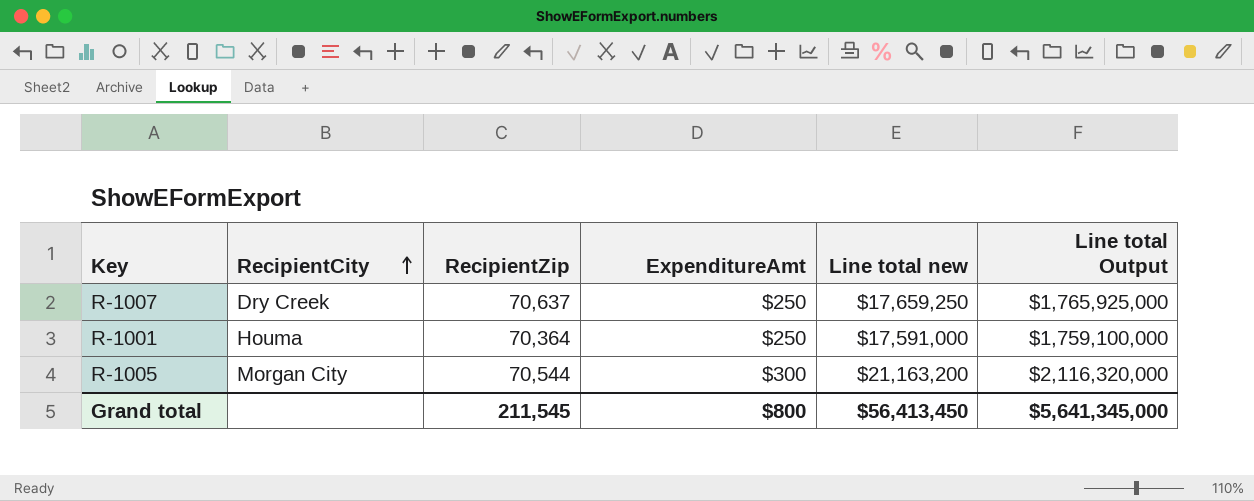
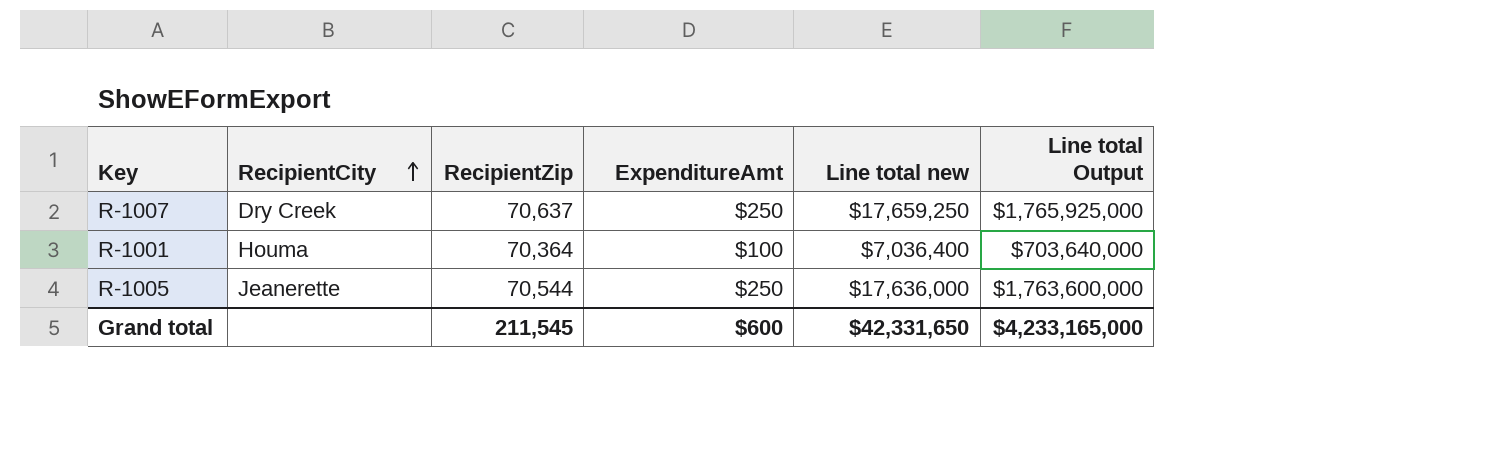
R-1001 | ExpenditureAmt: $250 -> $100
R-1001 | Line total new: $17,591,000 -> $7,036,400
R-1001 | Line total Output: $1,759,100,000 -> $703,640,000
R-1005 | RecipientCity: Morgan City -> Jeanerette
R-1005 | ExpenditureAmt: $300 -> $250
R-1005 | Line total new: $21,163,200 -> $17,636,000
R-1005 | Line total Output: $2,116,320,000 -> $1,763,600,000
Grand total | ExpenditureAmt: $800 -> $600
Grand total | Line total new: $56,413,450 -> $42,331,650
Grand total | Line total Output: $5,641,345,000 -> $4,233,165,000

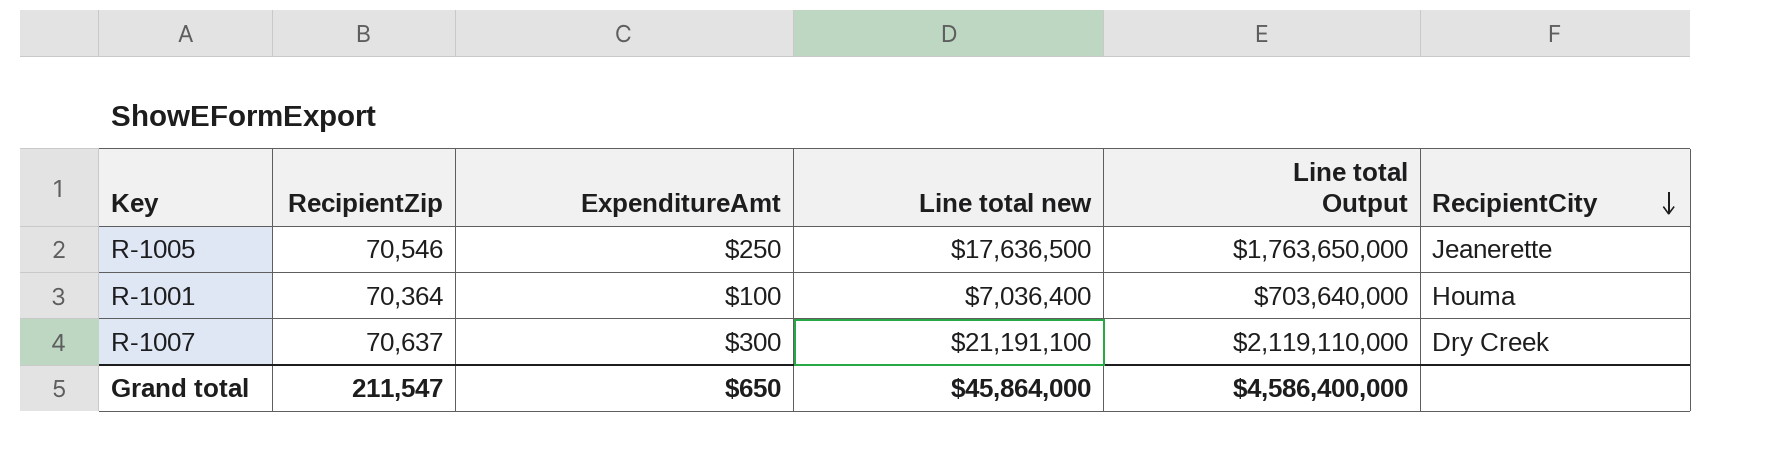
row order: RecipientCity ascending -> RecipientCity descending
column RecipientCity | position: 2 -> 6
R-1005 | RecipientZip: 70,544 -> 70,546
R-1005 | Line total new: $17,636,000 -> $17,636,500
R-1005 | Line total Output: $1,763,600,000 -> $1,763,650,000
R-1007 | ExpenditureAmt: $250 -> $300
R-1007 | Line total new: $17,659,250 -> $21,191,100
R-1007 | Line total Output: $1,765,925,000 -> $2,119,110,000
Grand total | RecipientZip: 211,545 -> 211,547
Grand total | ExpenditureAmt: $600 -> $650
Grand total | Line total new: $42,331,650 -> $45,864,000
Grand total | Line total Output: $4,233,165,000 -> $4,586,400,000

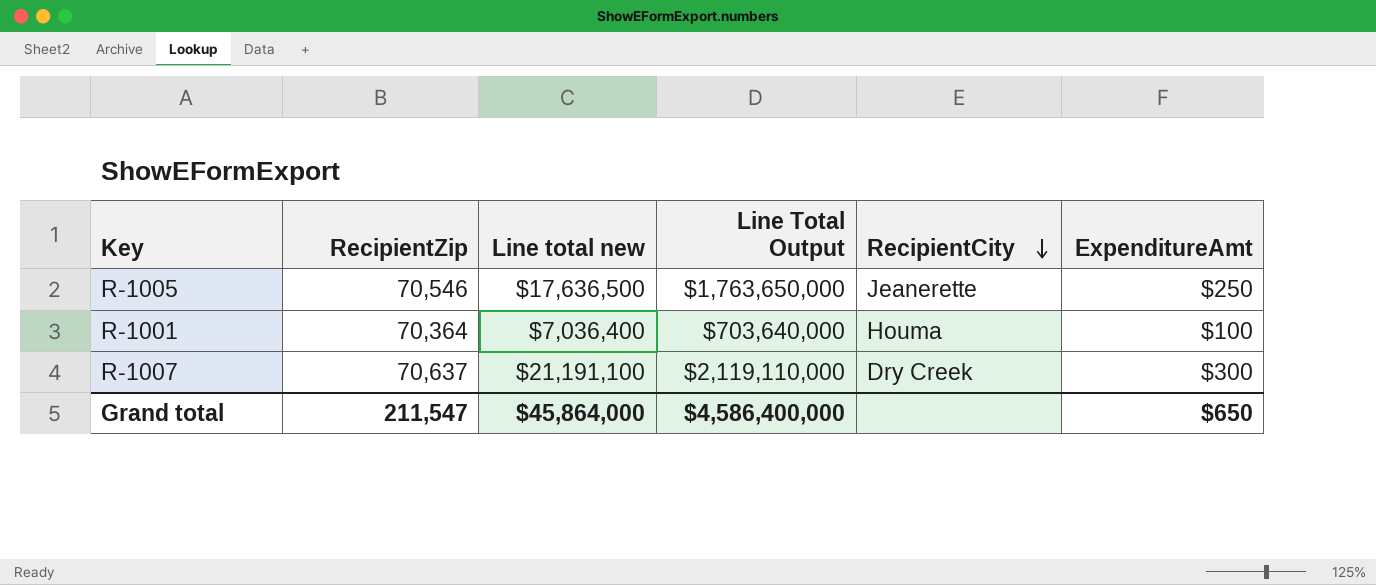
column name: Line total Output -> Line Total Output
column ExpenditureAmt | position: 3 -> 6

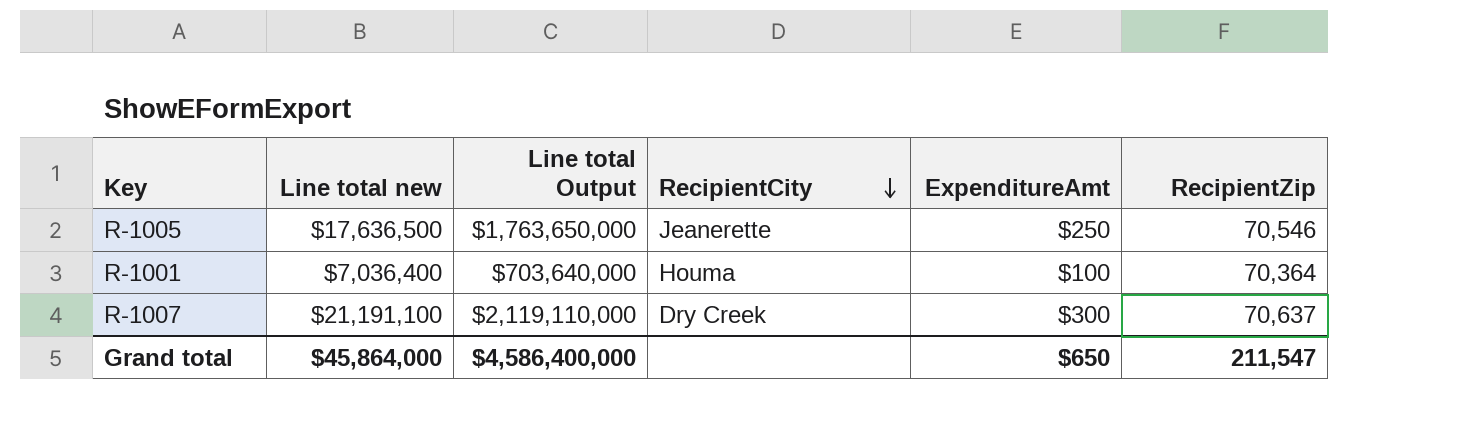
column name: Line Total Output -> Line total Output
column RecipientZip | position: 2 -> 6

